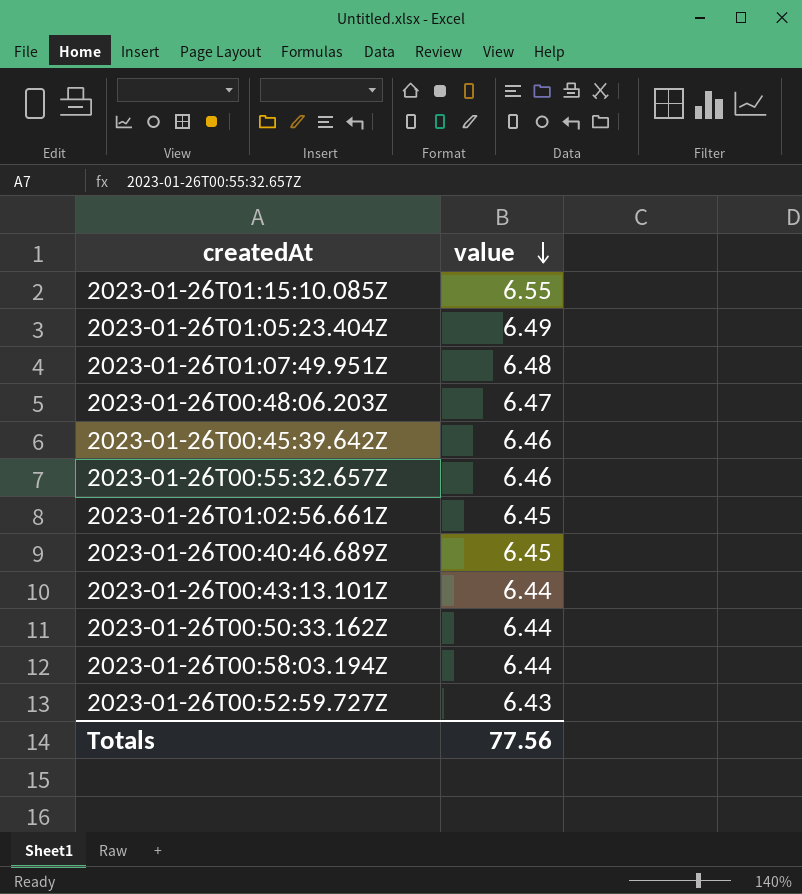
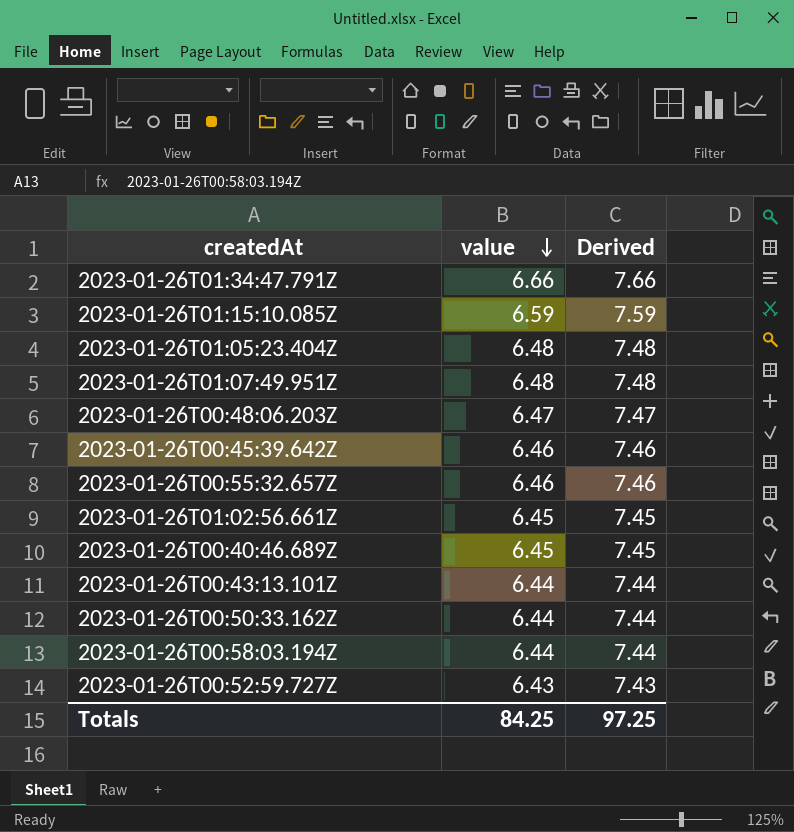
column Derived | formula: none -> [value] + 1
row 2023-01-26T01:34:47.791Z: none -> 6.66 | 7.66
2023-01-26T01:15:10.085Z | value: 6.55 -> 6.59
2023-01-26T01:05:23.404Z | value: 6.49 -> 6.48
Totals | value: 77.56 -> 84.25

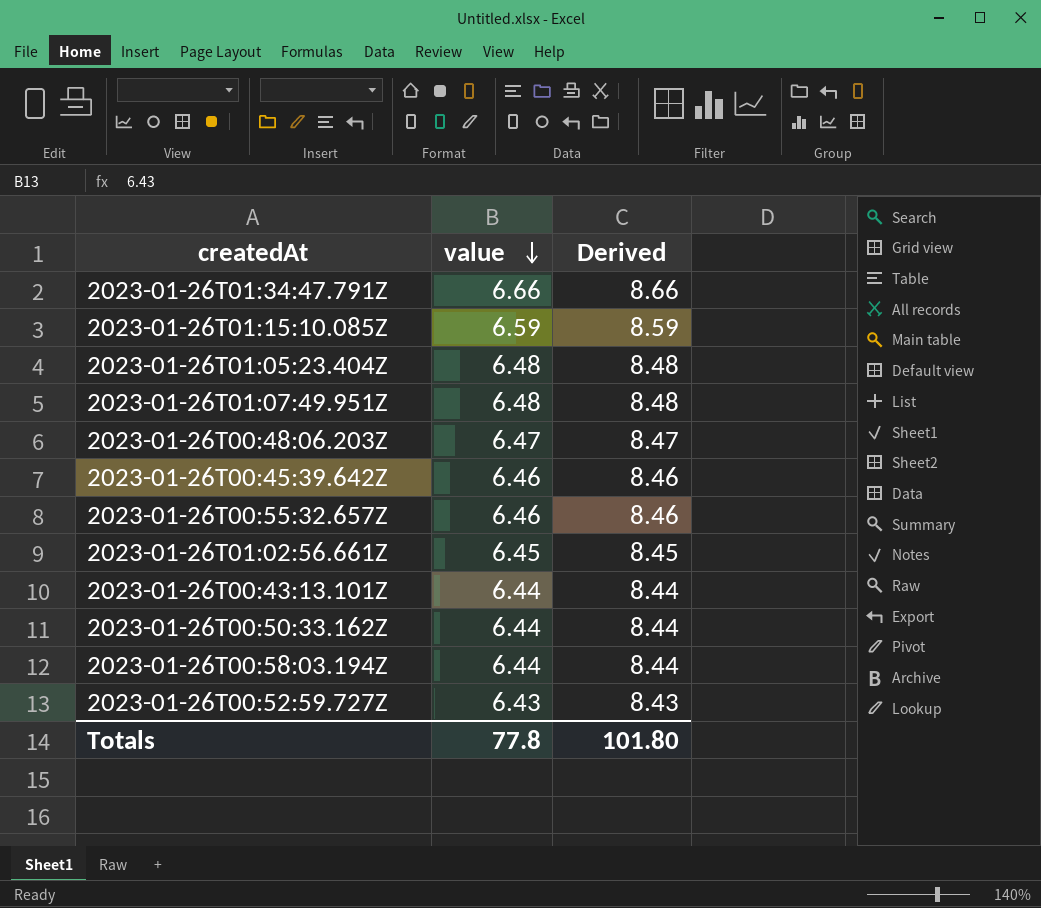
column Derived | formula: [value] + 1 -> [value] + 2
row 2023-01-26T00:40:46.689Z: 6.45 | 7.45 -> none
Totals | value: 84.25 -> 77.8
Totals | Derived: 97.25 -> 101.80

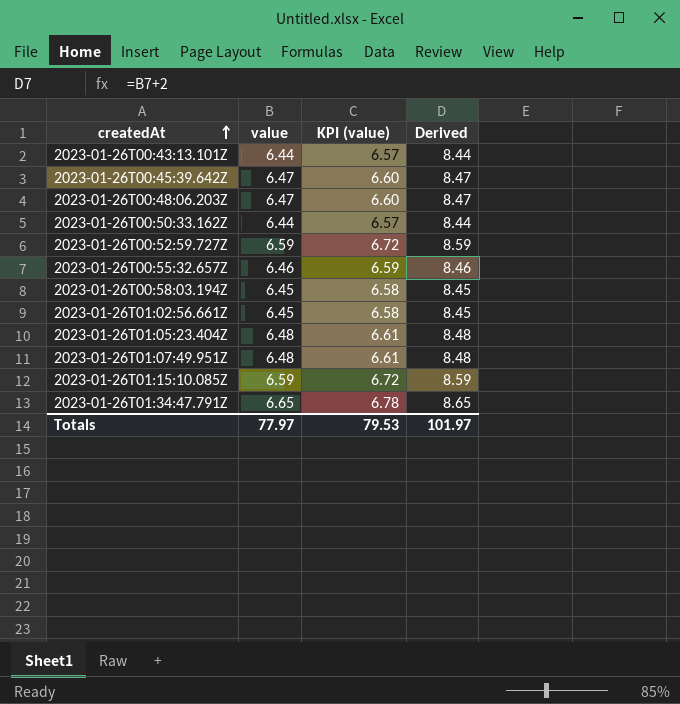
row order: value descending -> createdAt ascending
column KPI (value) | formula: none -> [value] * 1.02
2023-01-26T00:45:39.642Z | value: 6.46 -> 6.47
2023-01-26T00:45:39.642Z | Derived: 8.46 -> 8.47
2023-01-26T00:52:59.727Z | value: 6.43 -> 6.59
2023-01-26T00:52:59.727Z | Derived: 8.43 -> 8.59
2023-01-26T00:58:03.194Z | value: 6.44 -> 6.45
2023-01-26T00:58:03.194Z | Derived: 8.44 -> 8.45
2023-01-26T01:34:47.791Z | value: 6.66 -> 6.65
2023-01-26T01:34:47.791Z | Derived: 8.66 -> 8.65
Totals | value: 77.8 -> 77.97
Totals | Derived: 101.80 -> 101.97

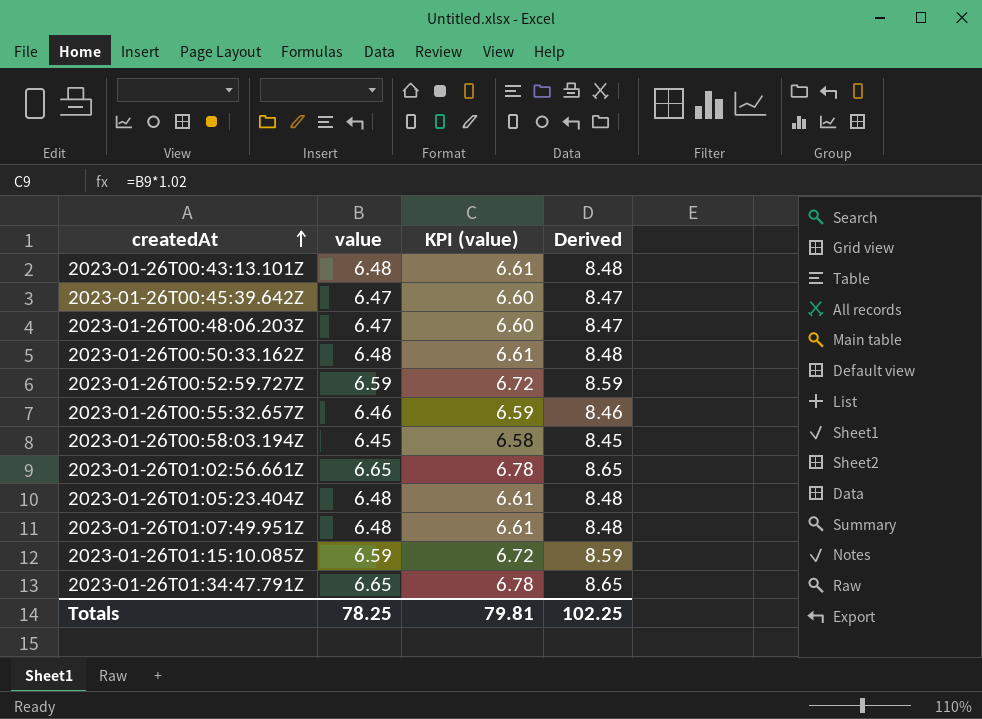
2023-01-26T00:43:13.101Z | value: 6.44 -> 6.48
2023-01-26T00:43:13.101Z | KPI (value): 6.57 -> 6.61
2023-01-26T00:43:13.101Z | Derived: 8.44 -> 8.48
2023-01-26T00:50:33.162Z | value: 6.44 -> 6.48
2023-01-26T00:50:33.162Z | KPI (value): 6.57 -> 6.61
2023-01-26T00:50:33.162Z | Derived: 8.44 -> 8.48
2023-01-26T01:02:56.661Z | value: 6.45 -> 6.65
2023-01-26T01:02:56.661Z | KPI (value): 6.58 -> 6.78
2023-01-26T01:02:56.661Z | Derived: 8.45 -> 8.65
Totals | value: 77.97 -> 78.25
Totals | KPI (value): 79.53 -> 79.81
Totals | Derived: 101.97 -> 102.25

